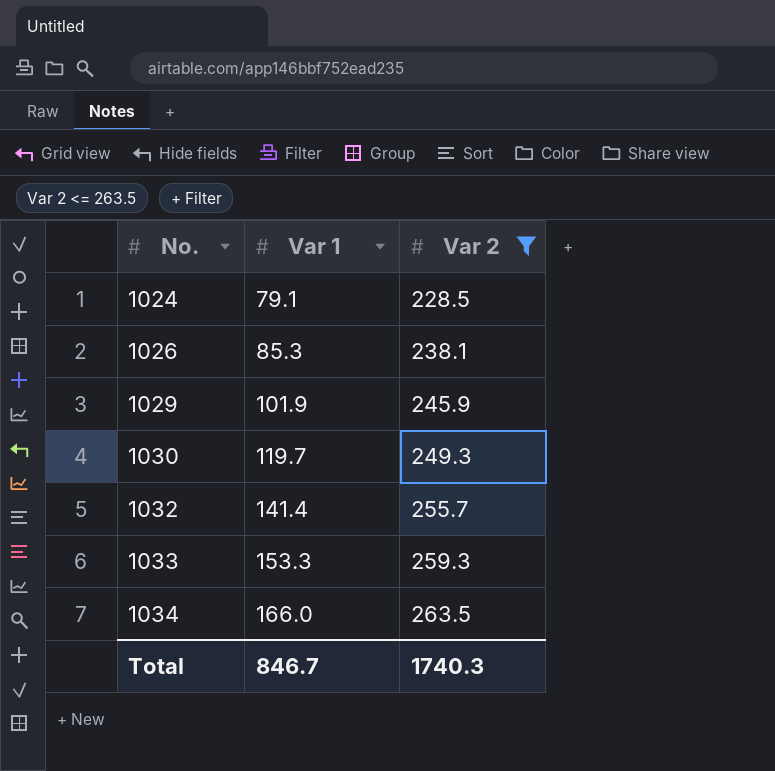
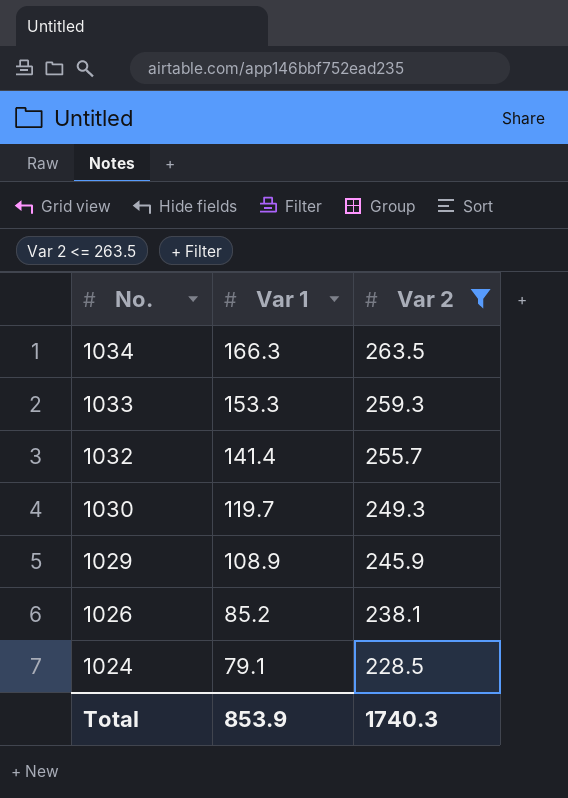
row order: No. ascending -> No. descending
1034 | Var 1: 166.0 -> 166.3
1029 | Var 1: 101.9 -> 108.9
1026 | Var 1: 85.3 -> 85.2
Total | Var 1: 846.7 -> 853.9

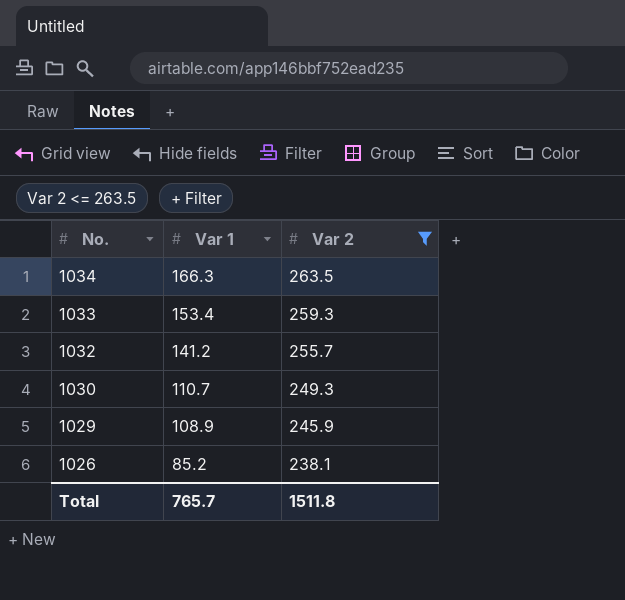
row 1024: 79.1 | 228.5 -> none
1033 | Var 1: 153.3 -> 153.4
1032 | Var 1: 141.4 -> 141.2
1030 | Var 1: 119.7 -> 110.7
Total | Var 1: 853.9 -> 765.7
Total | Var 2: 1740.3 -> 1511.8

